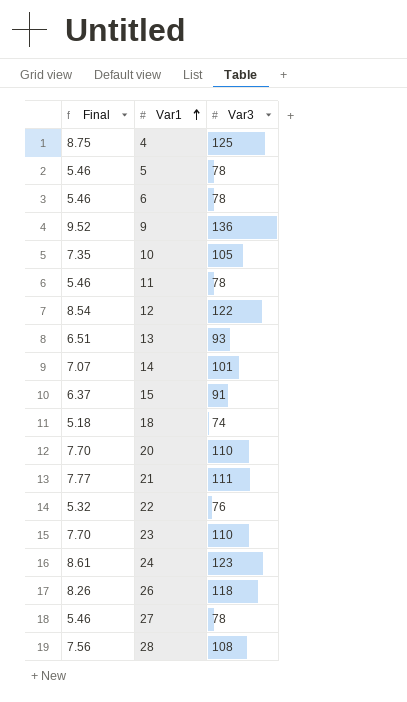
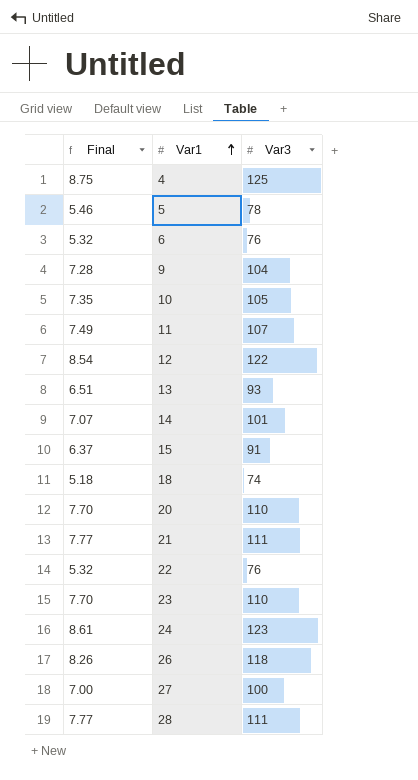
6 | Final: 5.46 -> 5.32
6 | Var3: 78 -> 76
9 | Final: 9.52 -> 7.28
9 | Var3: 136 -> 104
11 | Final: 5.46 -> 7.49
11 | Var3: 78 -> 107
27 | Final: 5.46 -> 7.00
27 | Var3: 78 -> 100
28 | Final: 7.56 -> 7.77
28 | Var3: 108 -> 111

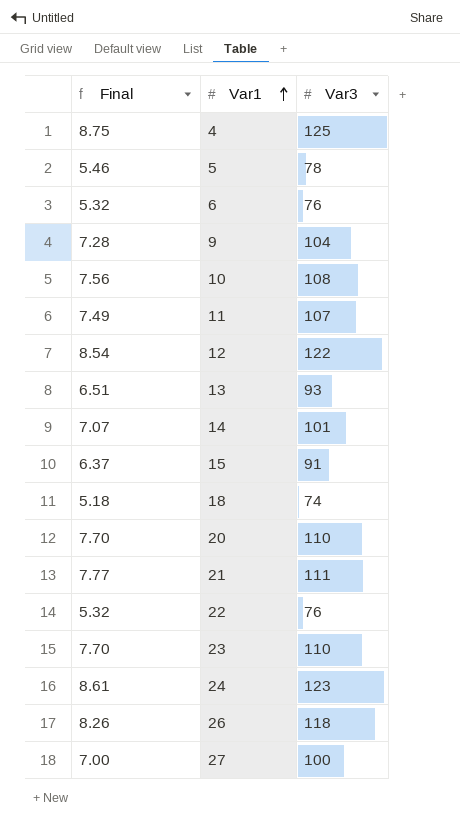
row 28: 7.77 | 111 -> none
10 | Final: 7.35 -> 7.56
10 | Var3: 105 -> 108

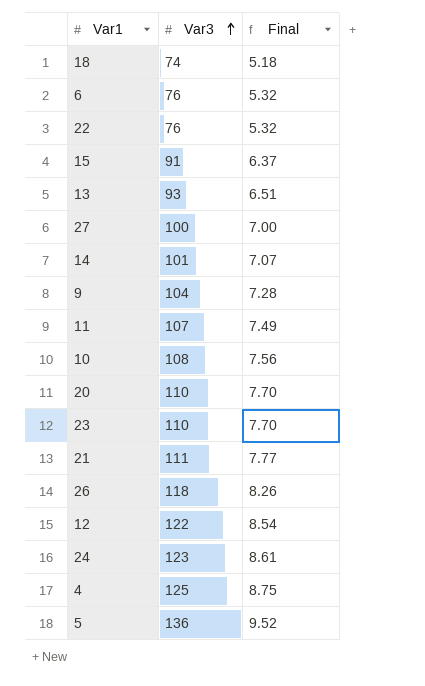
row order: Var1 ascending -> Var3 ascending
column Final | position: 1 -> 3
5 | Var3: 78 -> 136
5 | Final: 5.46 -> 9.52

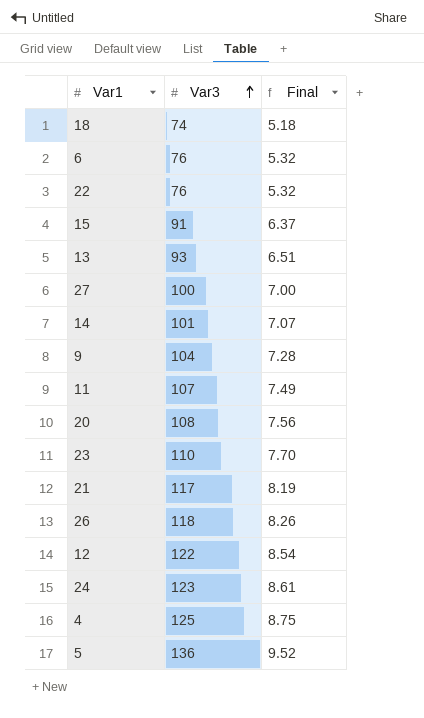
row 10: 108 | 7.56 -> none
20 | Var3: 110 -> 108
20 | Final: 7.70 -> 7.56
21 | Var3: 111 -> 117
21 | Final: 7.77 -> 8.19

